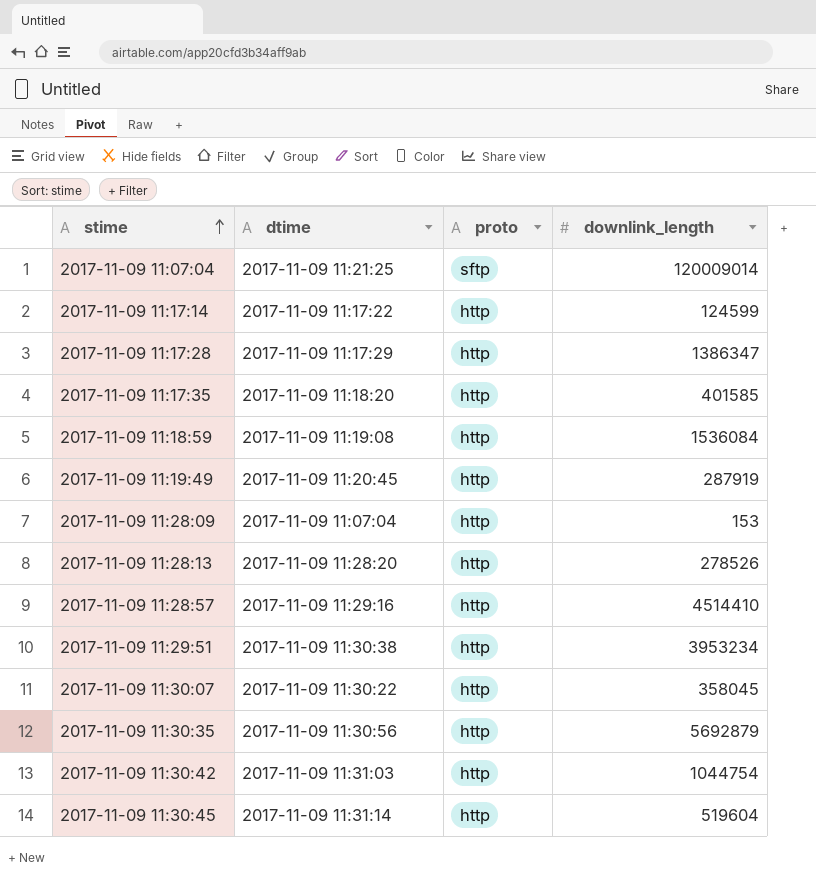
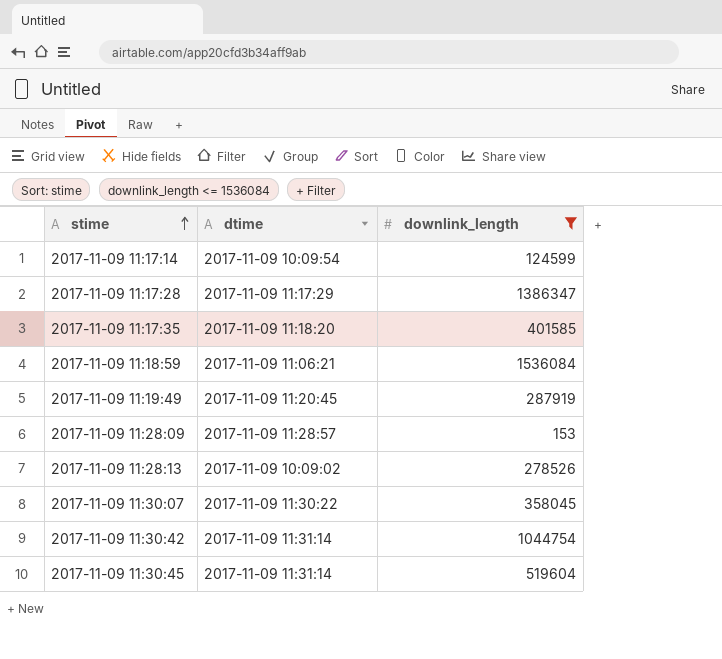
filter: none -> downlink_length <= 1536084
column proto | position: 3 -> none
2017-11-09 11:17:14 | dtime: 2017-11-09 11:17:22 -> 2017-11-09 10:09:54
2017-11-09 11:18:59 | dtime: 2017-11-09 11:19:08 -> 2017-11-09 11:06:21
2017-11-09 11:28:09 | dtime: 2017-11-09 11:07:04 -> 2017-11-09 11:28:57
2017-11-09 11:28:13 | dtime: 2017-11-09 11:28:20 -> 2017-11-09 10:09:02
2017-11-09 11:30:42 | dtime: 2017-11-09 11:31:03 -> 2017-11-09 11:31:14

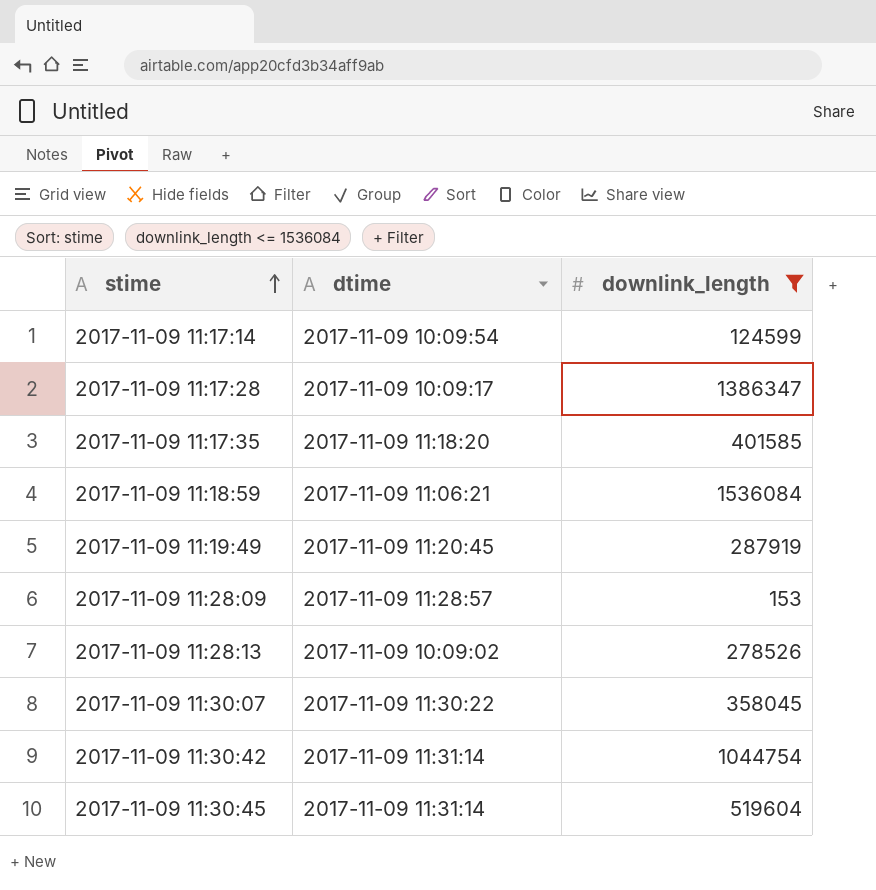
2017-11-09 11:17:28 | dtime: 2017-11-09 11:17:29 -> 2017-11-09 10:09:17

